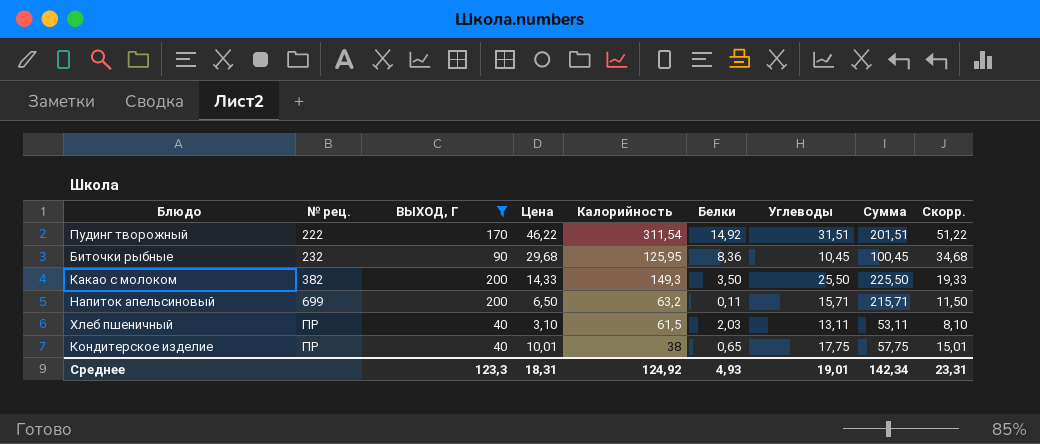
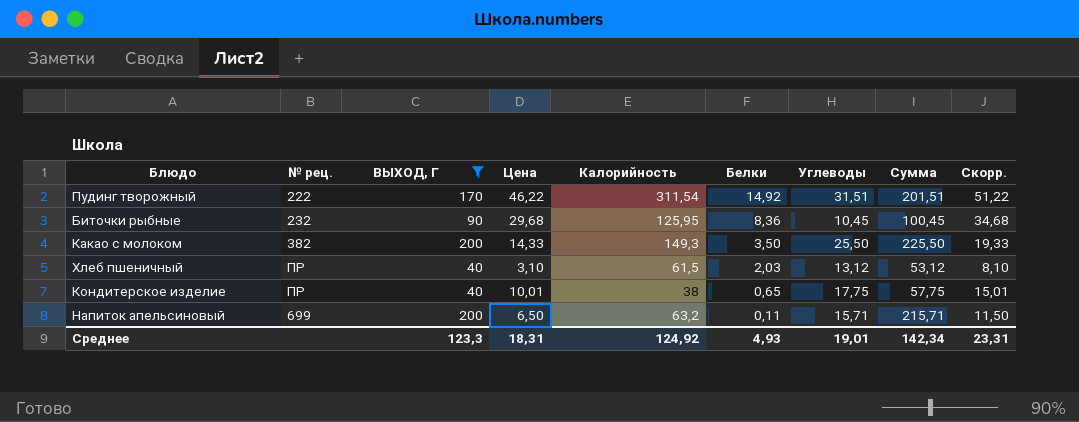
row order: № рец. ascending -> Белки descending
Хлеб пшеничный | Углеводы: 13,11 -> 13,12
Хлеб пшеничный | Сумма: 53,11 -> 53,12

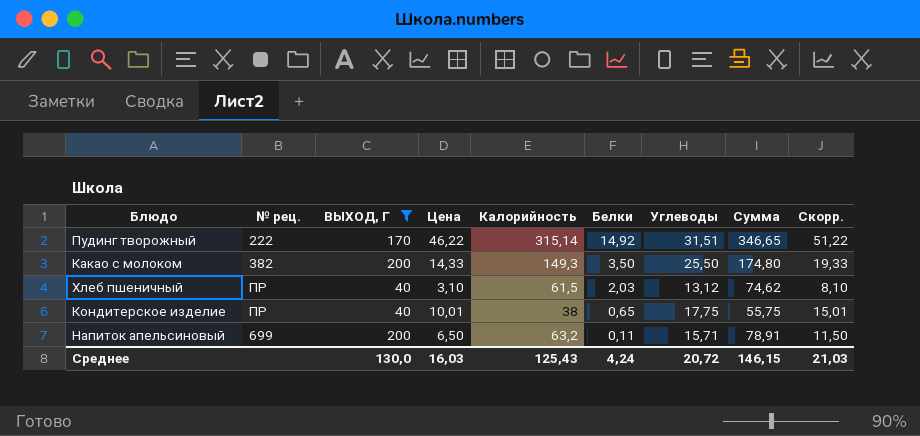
column Сумма | formula: [ВЫХОД, Г] + [Углеводы] -> [Калорийность] + [Углеводы]
row Биточки рыбные: 232 | 90 | 29,68 | 125,95 | 8,36 | 10,45 | 100,45 | 34,68 -> none
Пудинг творожный | Калорийность: 311,54 -> 315,14
Среднее | ВЫХОД, Г: 123,3 -> 130,0
Среднее | Цена: 18,31 -> 16,03
Среднее | Калорийность: 124,92 -> 125,43
Среднее | Белки: 4,93 -> 4,24
Среднее | Углеводы: 19,01 -> 20,72
Среднее | Сумма: 142,34 -> 146,15
Среднее | Скорр.: 23,31 -> 21,03

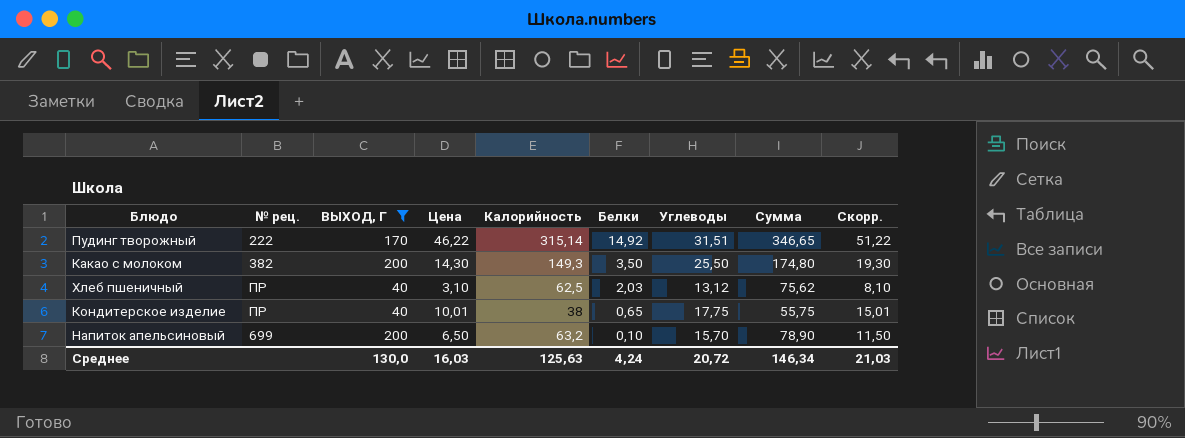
Какао с молоком | Цена: 14,33 -> 14,30
Какао с молоком | Скорр.: 19,33 -> 19,30
Хлеб пшеничный | Калорийность: 61,5 -> 62,5
Хлеб пшеничный | Сумма: 74,62 -> 75,62
Напиток апельсиновый | Белки: 0,11 -> 0,10
Напиток апельсиновый | Углеводы: 15,71 -> 15,70
Напиток апельсиновый | Сумма: 78,91 -> 78,90
Среднее | Калорийность: 125,43 -> 125,63
Среднее | Сумма: 146,15 -> 146,34

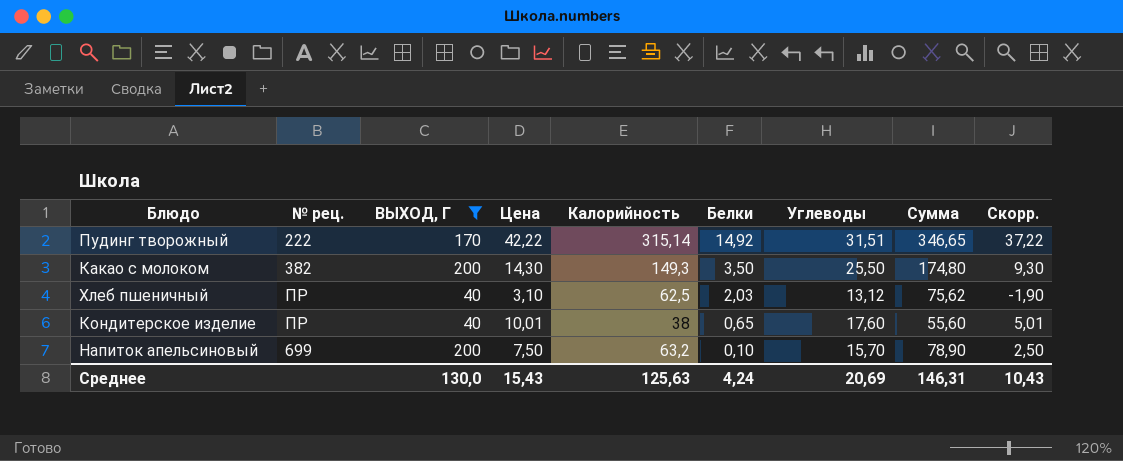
column Скорр. | formula: [Цена] + 5 -> [Цена] - 5
Пудинг творожный | Цена: 46,22 -> 42,22
Кондитерское изделие | Углеводы: 17,75 -> 17,60
Кондитерское изделие | Сумма: 55,75 -> 55,60
Напиток апельсиновый | Цена: 6,50 -> 7,50
Среднее | Цена: 16,03 -> 15,43
Среднее | Углеводы: 20,72 -> 20,69
Среднее | Сумма: 146,34 -> 146,31
Среднее | Скорр.: 21,03 -> 10,43

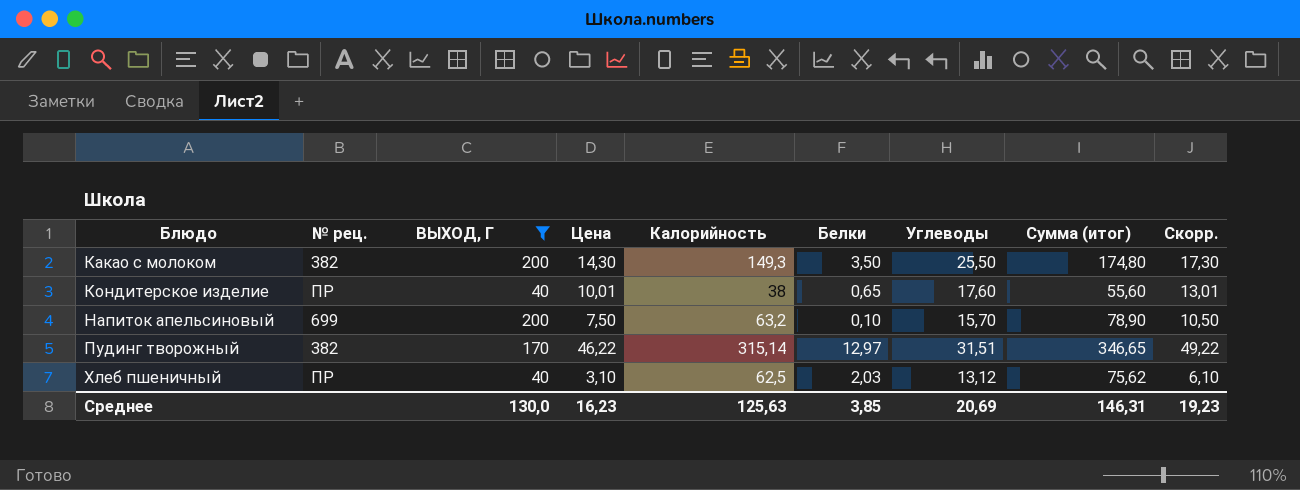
row order: Белки descending -> Блюдо ascending
column name: Сумма -> Сумма (итог)
column Скорр. | formula: [Цена] - 5 -> [Цена] + 3
Пудинг творожный | № рец.: 222 -> 382
Пудинг творожный | Цена: 42,22 -> 46,22
Пудинг творожный | Белки: 14,92 -> 12,97
Среднее | Цена: 15,43 -> 16,23
Среднее | Белки: 4,24 -> 3,85
Среднее | Скорр.: 10,43 -> 19,23

